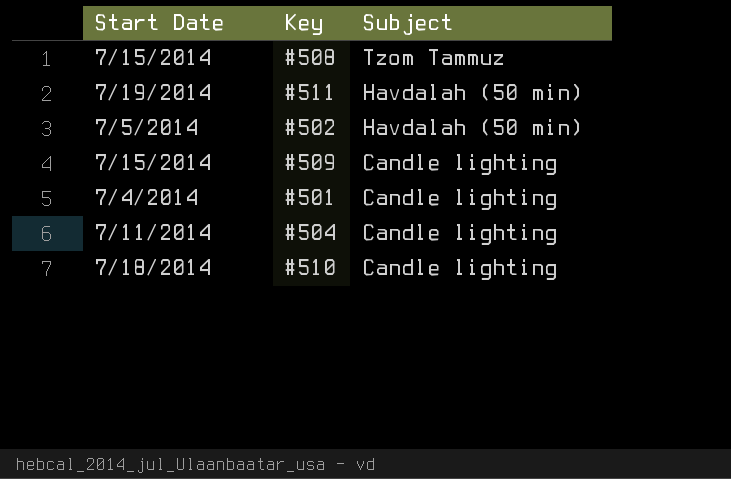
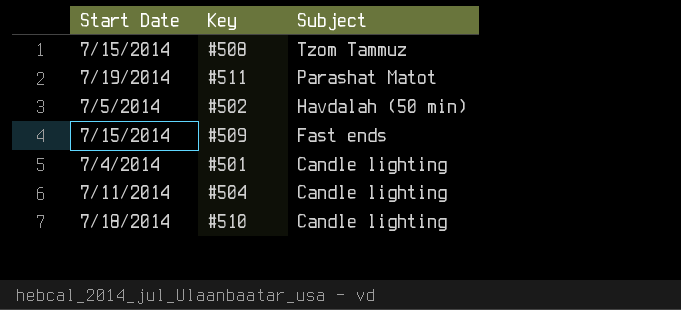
#511 | Subject: Havdalah (50 min) -> Parashat Matot
#509 | Subject: Candle lighting -> Fast ends

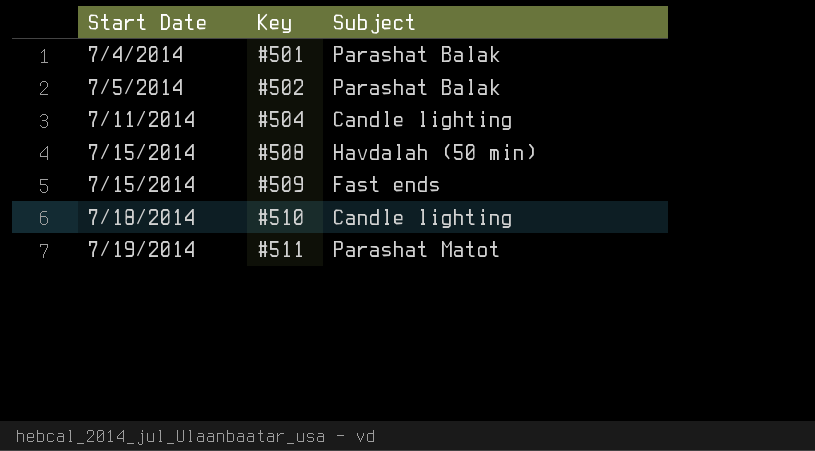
row order: Subject descending -> Start Date ascending
#501 | Subject: Candle lighting -> Parashat Balak
#502 | Subject: Havdalah (50 min) -> Parashat Balak
#508 | Subject: Tzom Tammuz -> Havdalah (50 min)

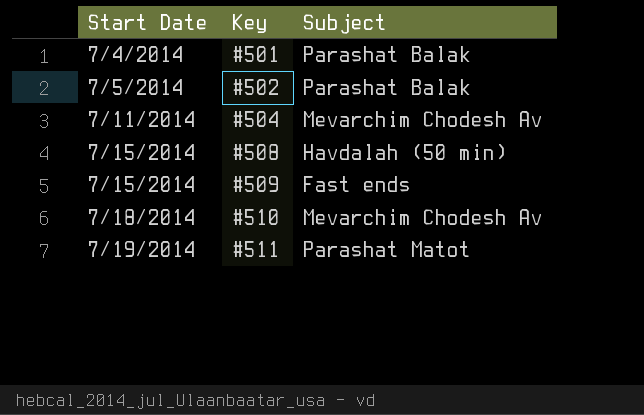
#504 | Subject: Candle lighting -> Mevarchim Chodesh Av
#510 | Subject: Candle lighting -> Mevarchim Chodesh Av

